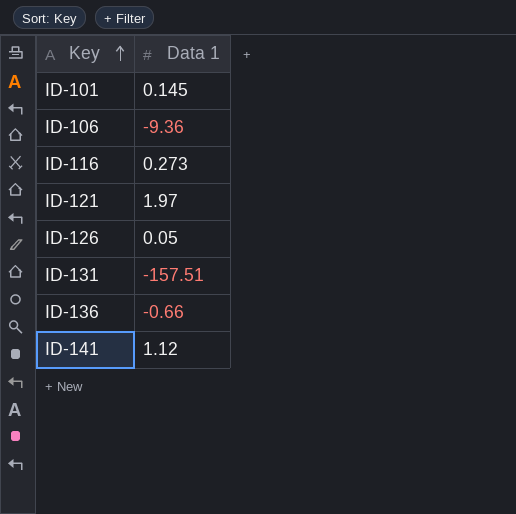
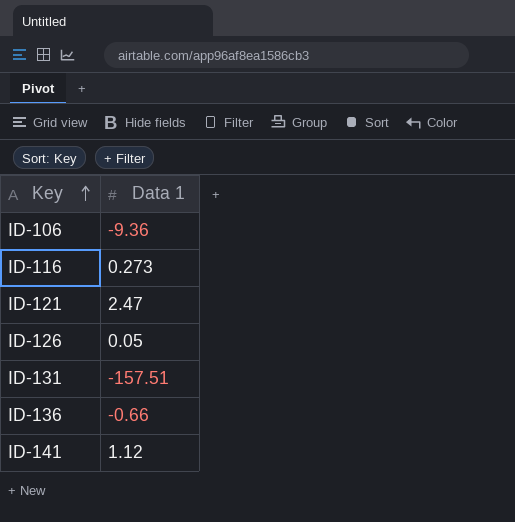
row ID-101: 0.145 -> none
ID-121 | Data 1: 1.97 -> 2.47

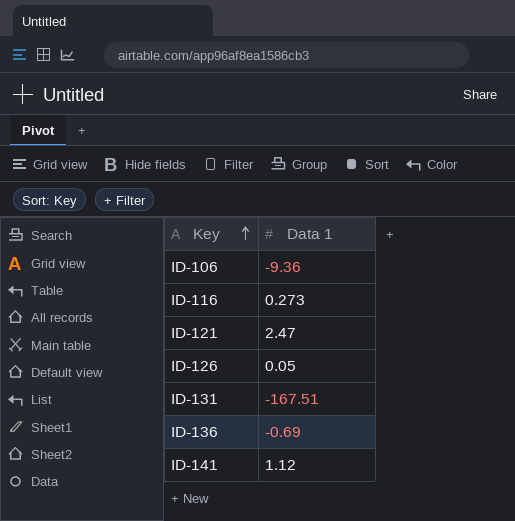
ID-131 | Data 1: -157.51 -> -167.51
ID-136 | Data 1: -0.66 -> -0.69

